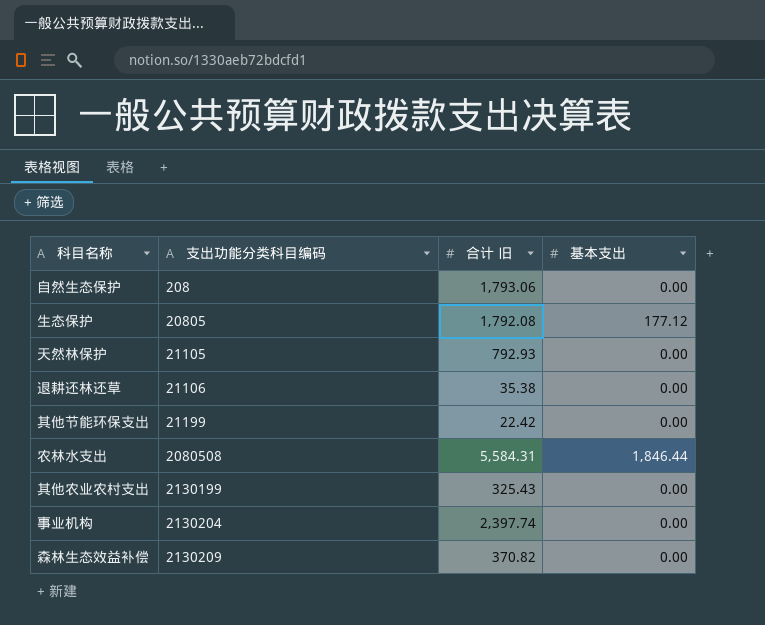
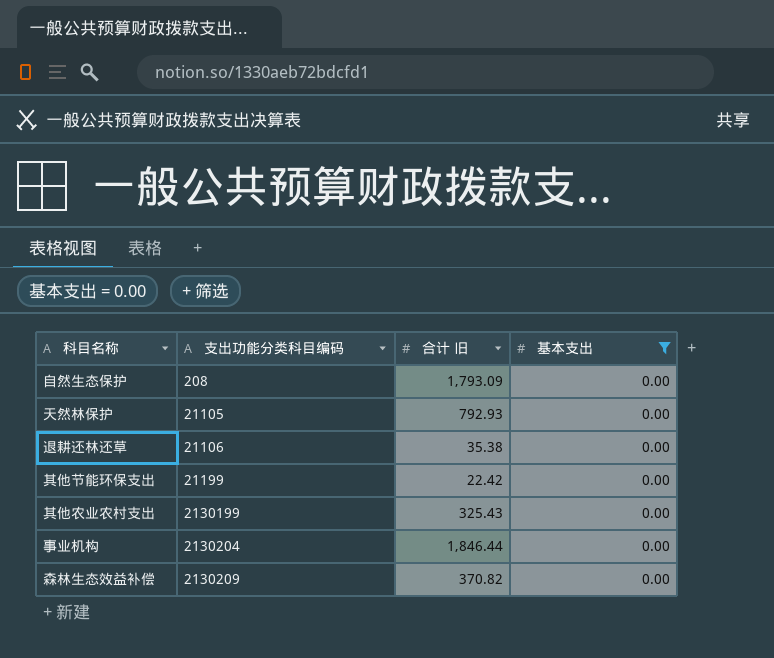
filter: none -> 基本支出 = 0.00
自然生态保护 | 合计 旧: 1,793.06 -> 1,793.09
事业机构 | 合计 旧: 2,397.74 -> 1,846.44

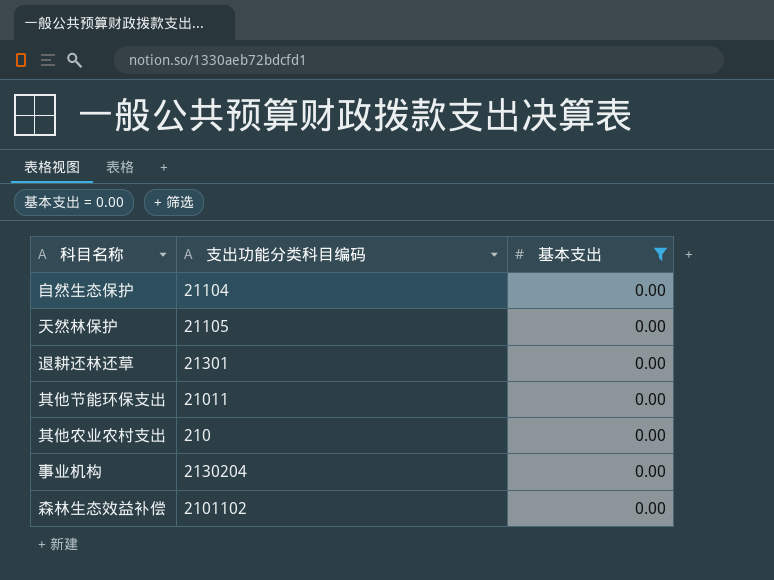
column 合计 旧 | position: 3 -> none
自然生态保护 | 支出功能分类科目编码: 208 -> 21104
退耕还林还草 | 支出功能分类科目编码: 21106 -> 21301
其他节能环保支出 | 支出功能分类科目编码: 21199 -> 21011
其他农业农村支出 | 支出功能分类科目编码: 2130199 -> 210
森林生态效益补偿 | 支出功能分类科目编码: 2130209 -> 2101102

